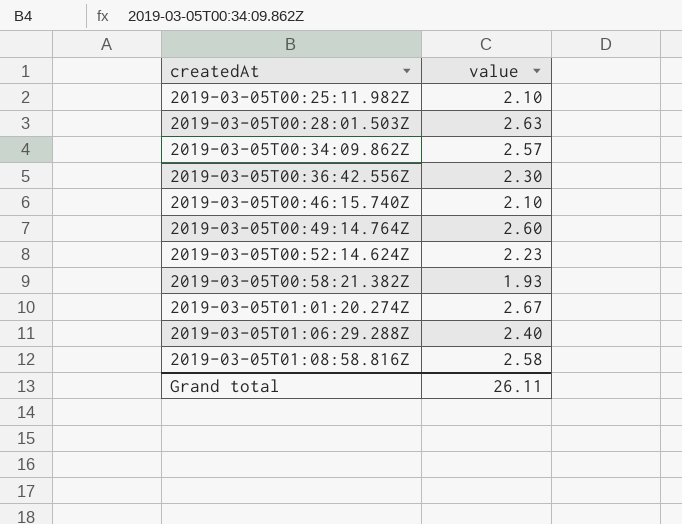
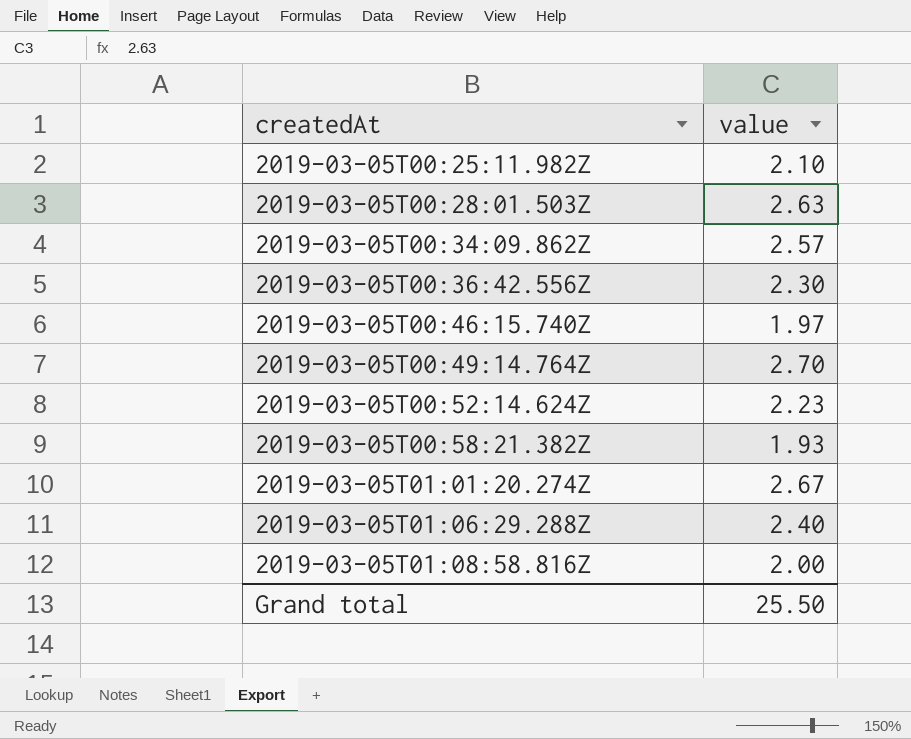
2019-03-05T00:46:15.740Z | value: 2.10 -> 1.97
2019-03-05T00:49:14.764Z | value: 2.60 -> 2.70
2019-03-05T01:08:58.816Z | value: 2.58 -> 2.00
Grand total | value: 26.11 -> 25.50

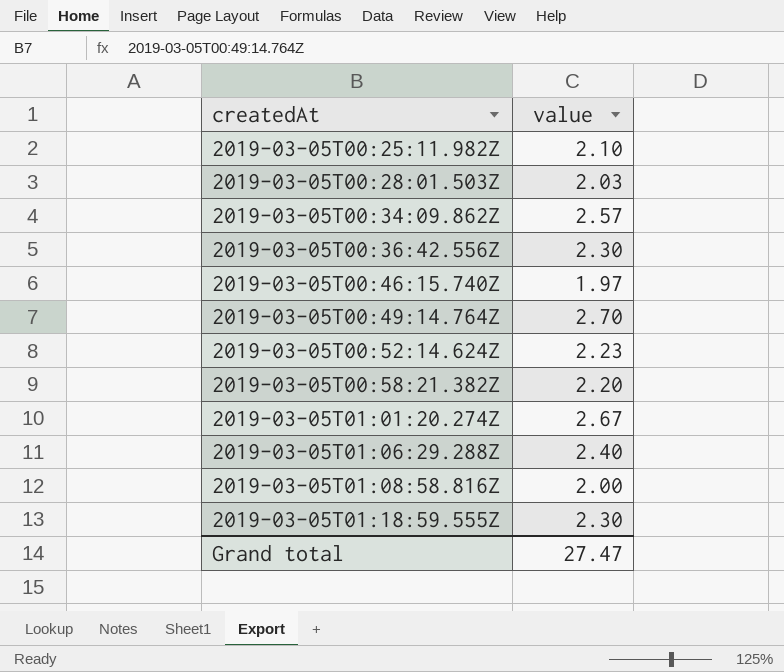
2019-03-05T00:28:01.503Z | value: 2.63 -> 2.03
2019-03-05T00:58:21.382Z | value: 1.93 -> 2.20
row 2019-03-05T01:18:59.555Z: none -> 2.30
Grand total | value: 25.50 -> 27.47

